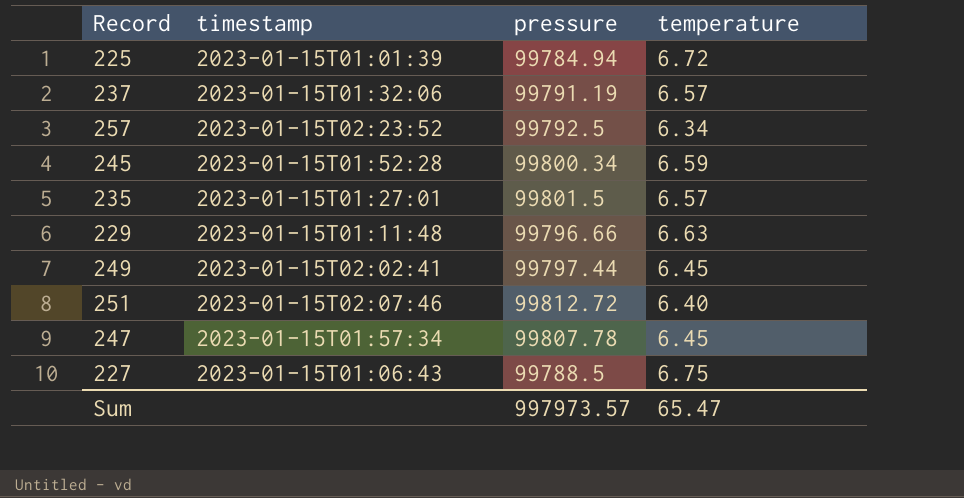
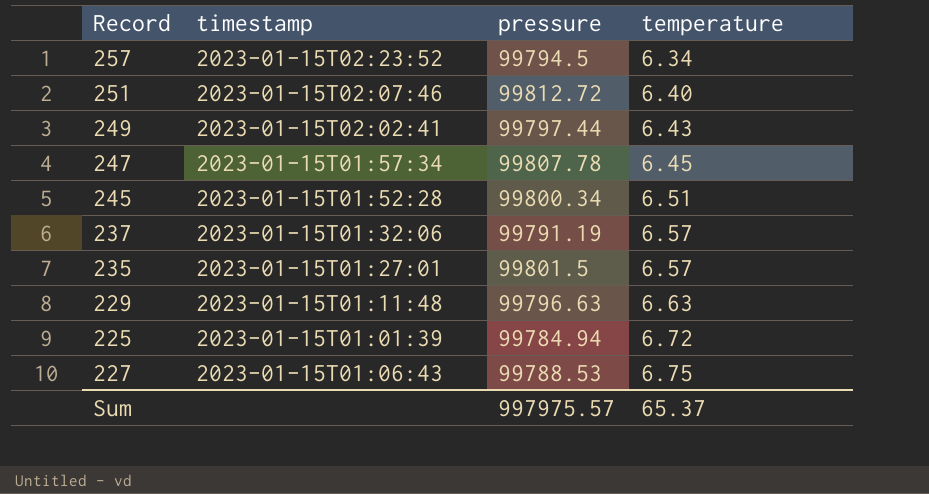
row order: none -> temperature ascending
257 | pressure: 99792.5 -> 99794.5
249 | temperature: 6.45 -> 6.43
245 | temperature: 6.59 -> 6.51
229 | pressure: 99796.66 -> 99796.63
227 | pressure: 99788.5 -> 99788.53
Sum | pressure: 997973.57 -> 997975.57
Sum | temperature: 65.47 -> 65.37

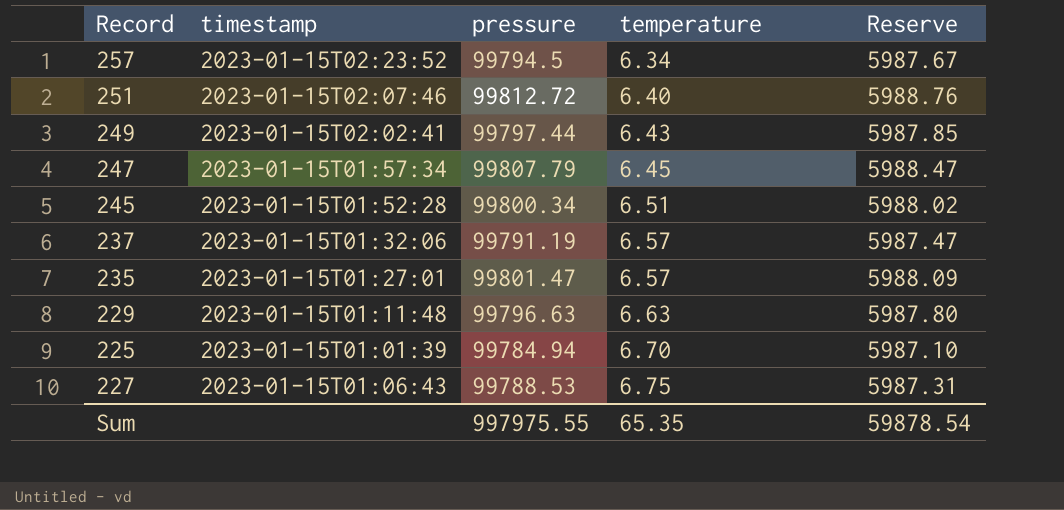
column Reserve | formula: none -> [pressure] * 0.06
247 | pressure: 99807.78 -> 99807.79
235 | pressure: 99801.5 -> 99801.47
225 | temperature: 6.72 -> 6.70
Sum | pressure: 997975.57 -> 997975.55
Sum | temperature: 65.37 -> 65.35

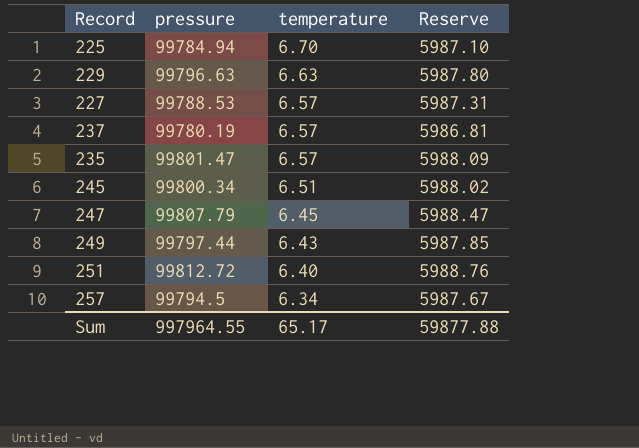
row order: temperature ascending -> temperature descending
column timestamp | position: 2 -> none
227 | temperature: 6.75 -> 6.57
237 | pressure: 99791.19 -> 99780.19
237 | Reserve: 5987.47 -> 5986.81
Sum | pressure: 997975.55 -> 997964.55
Sum | temperature: 65.35 -> 65.17
Sum | Reserve: 59878.54 -> 59877.88

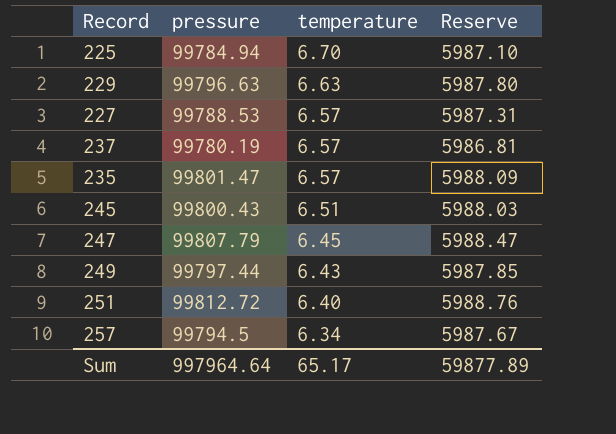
245 | pressure: 99800.34 -> 99800.43
245 | Reserve: 5988.02 -> 5988.03
Sum | pressure: 997964.55 -> 997964.64
Sum | Reserve: 59877.88 -> 59877.89

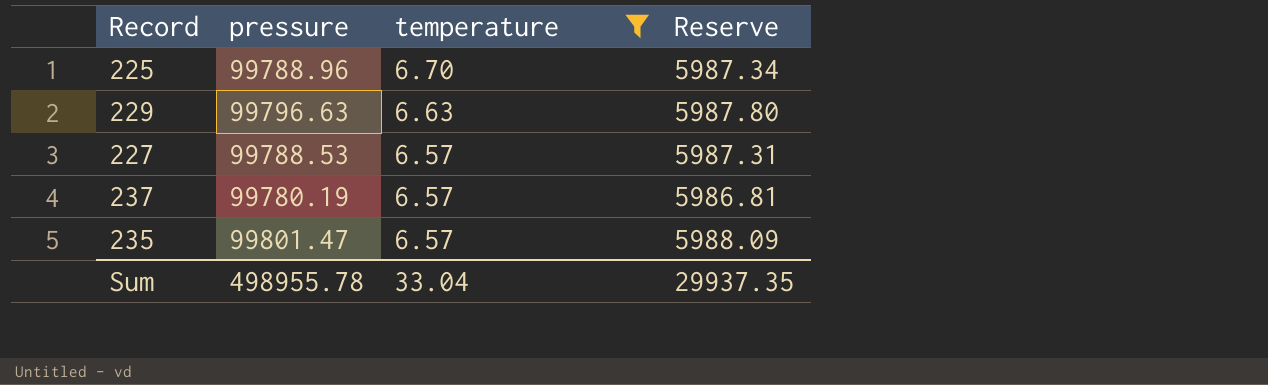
filter: none -> temperature >= 6.57
225 | pressure: 99784.94 -> 99788.96
225 | Reserve: 5987.10 -> 5987.34
Sum | pressure: 997964.64 -> 498955.78
Sum | temperature: 65.17 -> 33.04
Sum | Reserve: 59877.89 -> 29937.35

